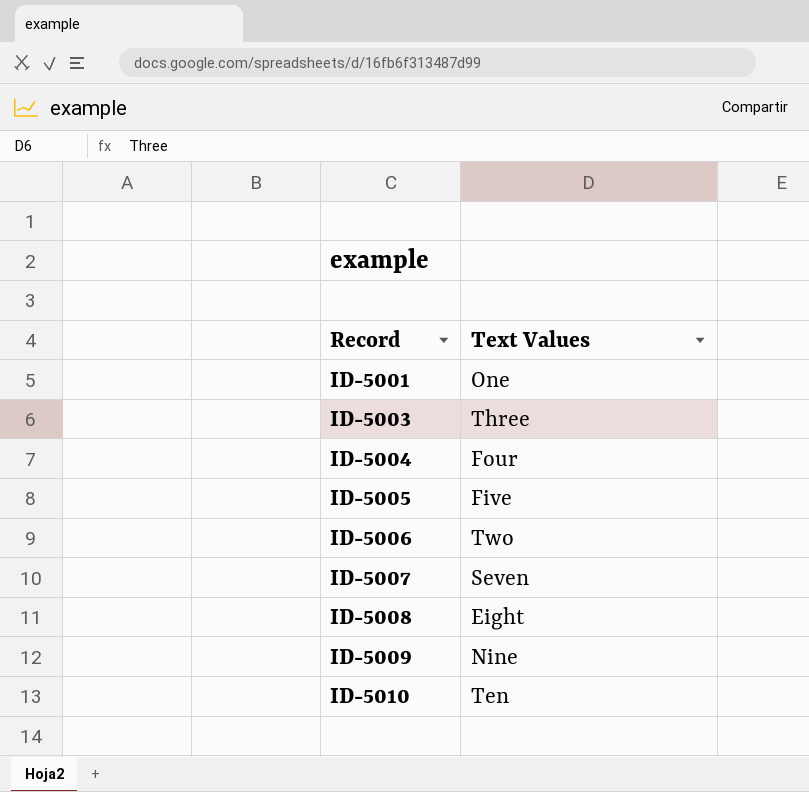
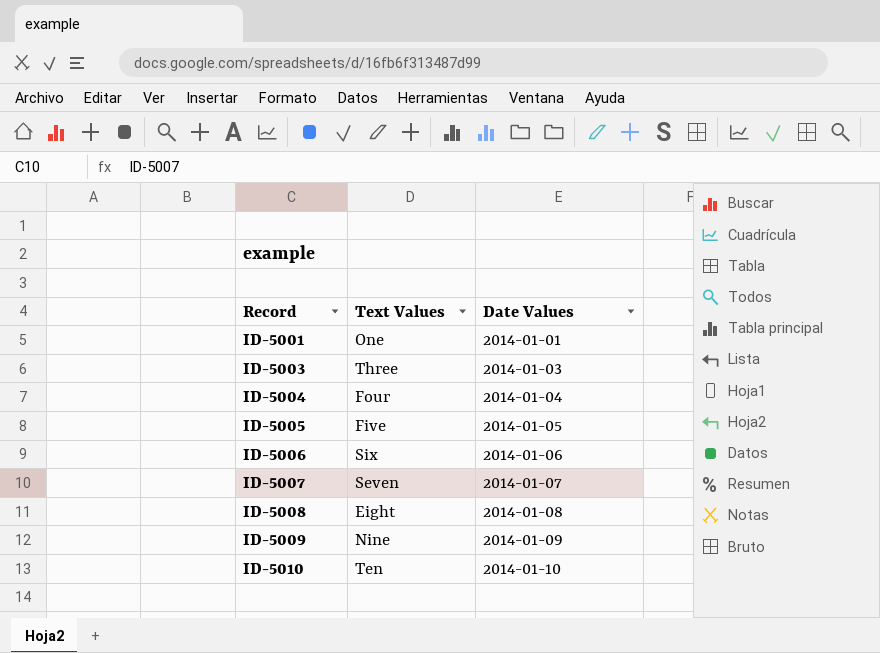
column Date Values | position: none -> 3
ID-5006 | Text Values: Two -> Six

